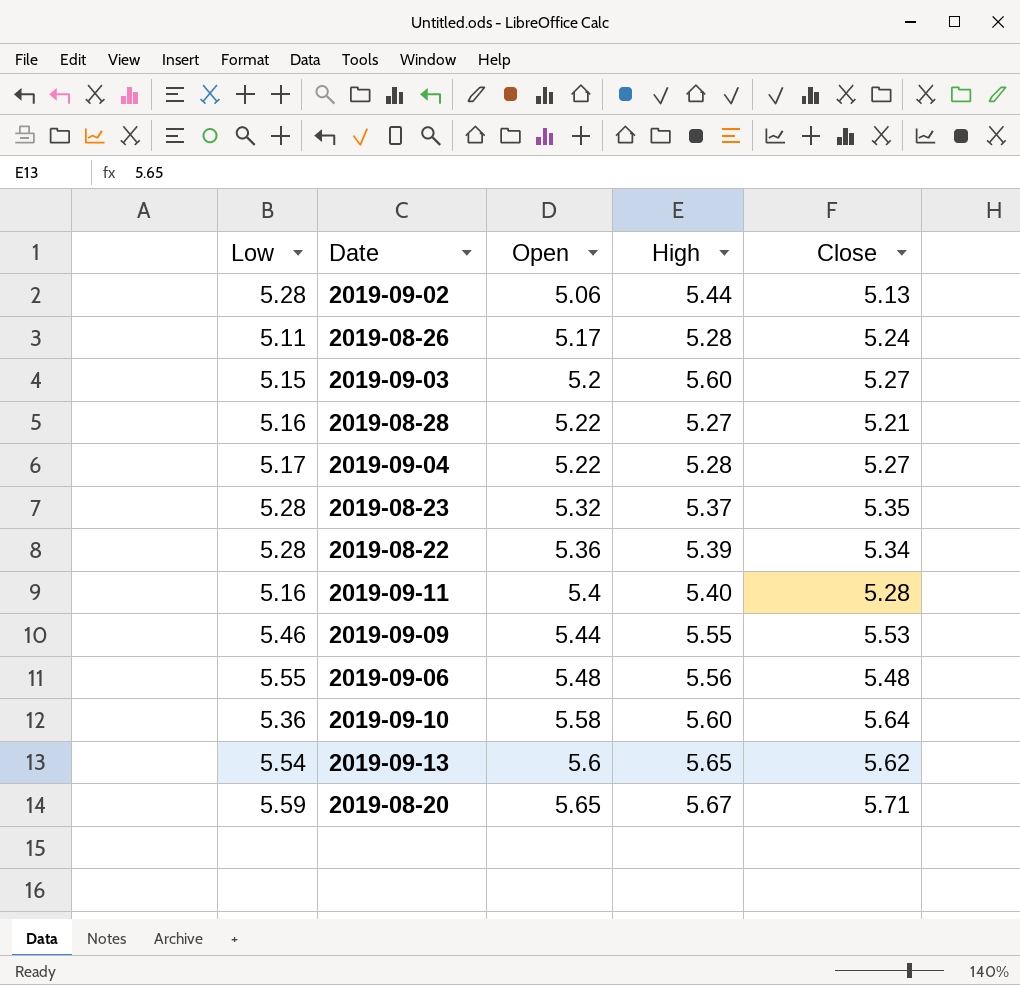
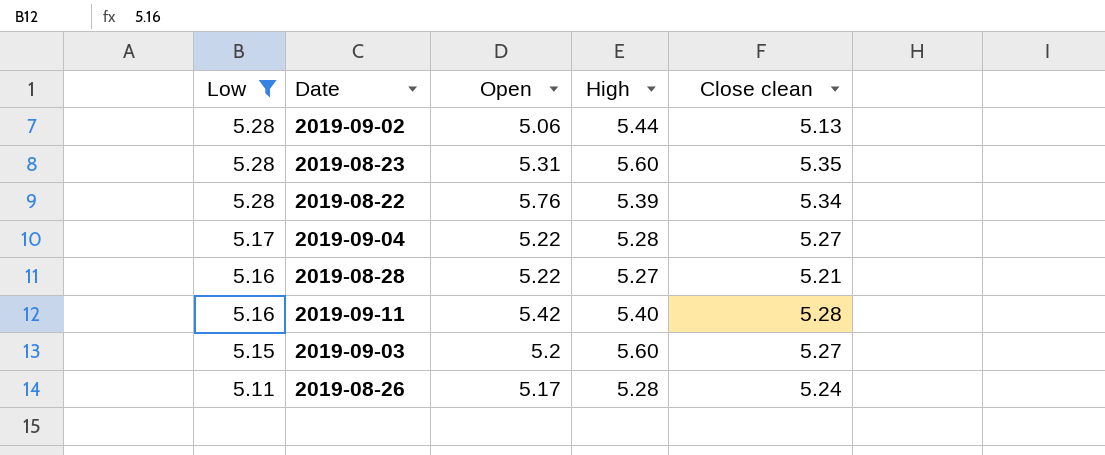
filter: none -> Low <= 5.28
row order: Open ascending -> Low descending
column name: Close -> Close clean
2019-08-23 | Open: 5.32 -> 5.31
2019-08-23 | High: 5.37 -> 5.60
2019-08-22 | Open: 5.36 -> 5.76
2019-09-11 | Open: 5.4 -> 5.42

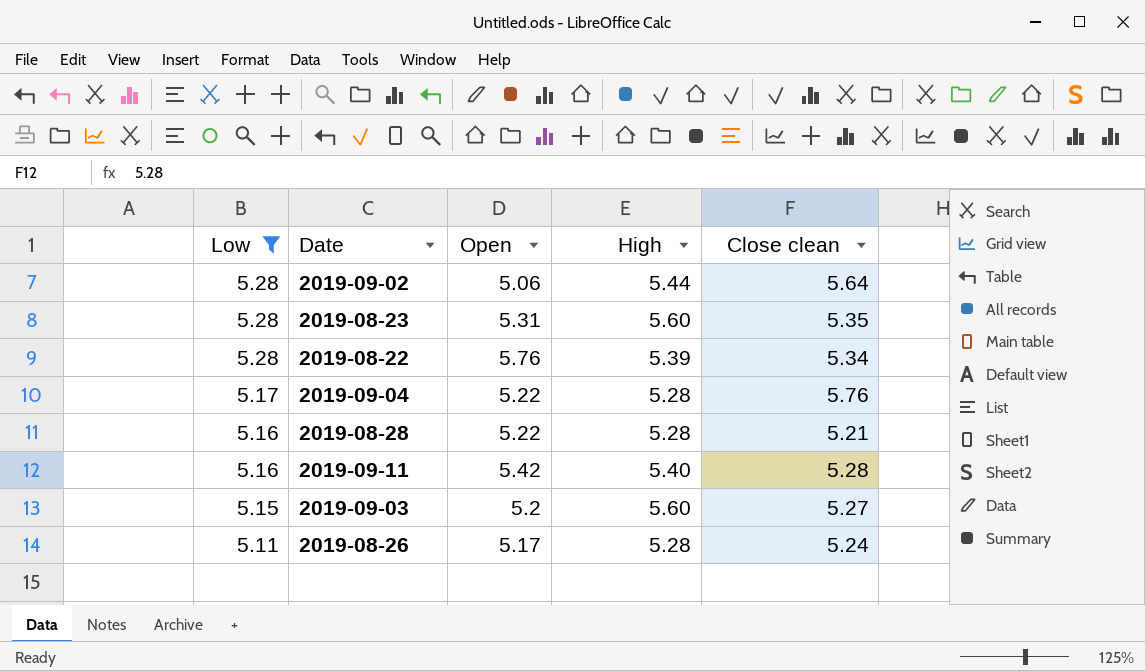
2019-09-02 | Close clean: 5.13 -> 5.64
2019-09-04 | Close clean: 5.27 -> 5.76
2019-08-28 | High: 5.27 -> 5.28

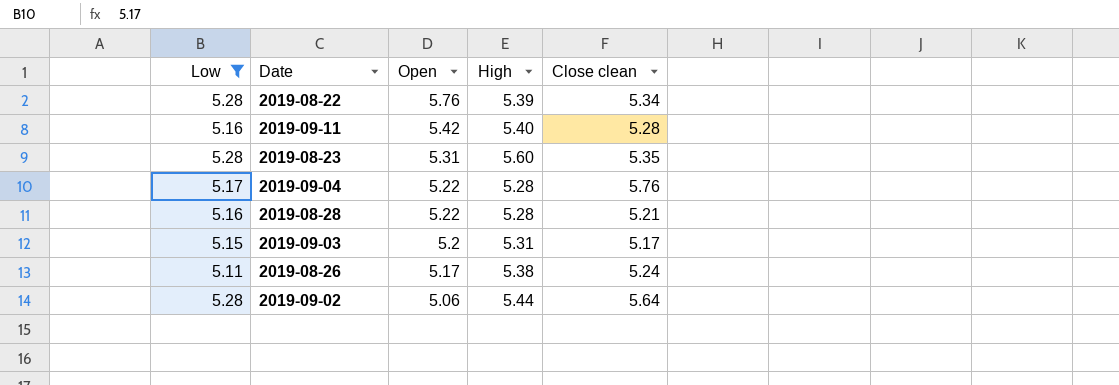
row order: Low descending -> Open descending
2019-09-03 | High: 5.60 -> 5.31
2019-09-03 | Close clean: 5.27 -> 5.17
2019-08-26 | High: 5.28 -> 5.38

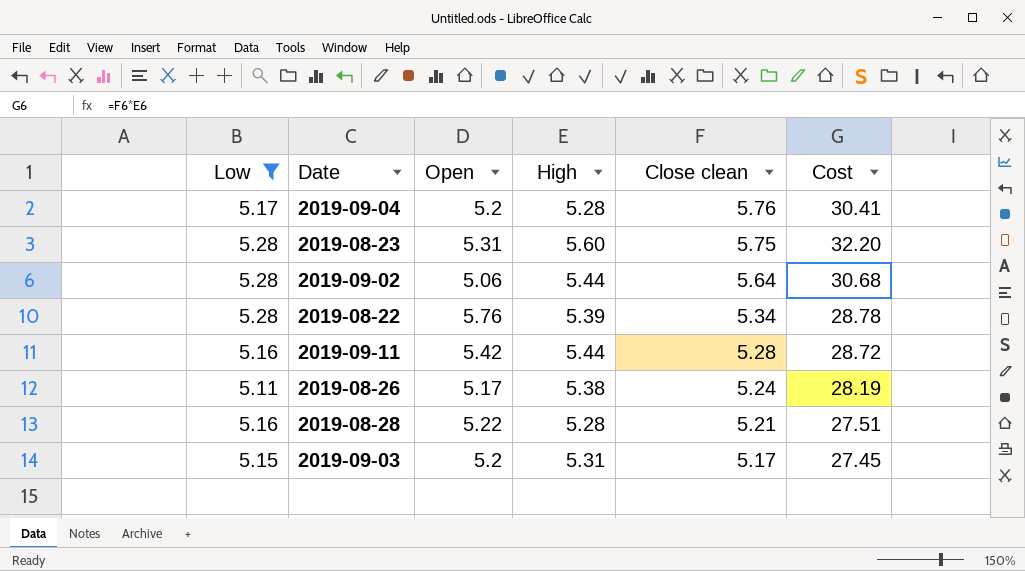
row order: Open descending -> Close clean descending
column Cost | formula: none -> [High] * [Close clean]
2019-09-04 | Open: 5.22 -> 5.2
2019-08-23 | Close clean: 5.35 -> 5.75
2019-09-11 | High: 5.40 -> 5.44

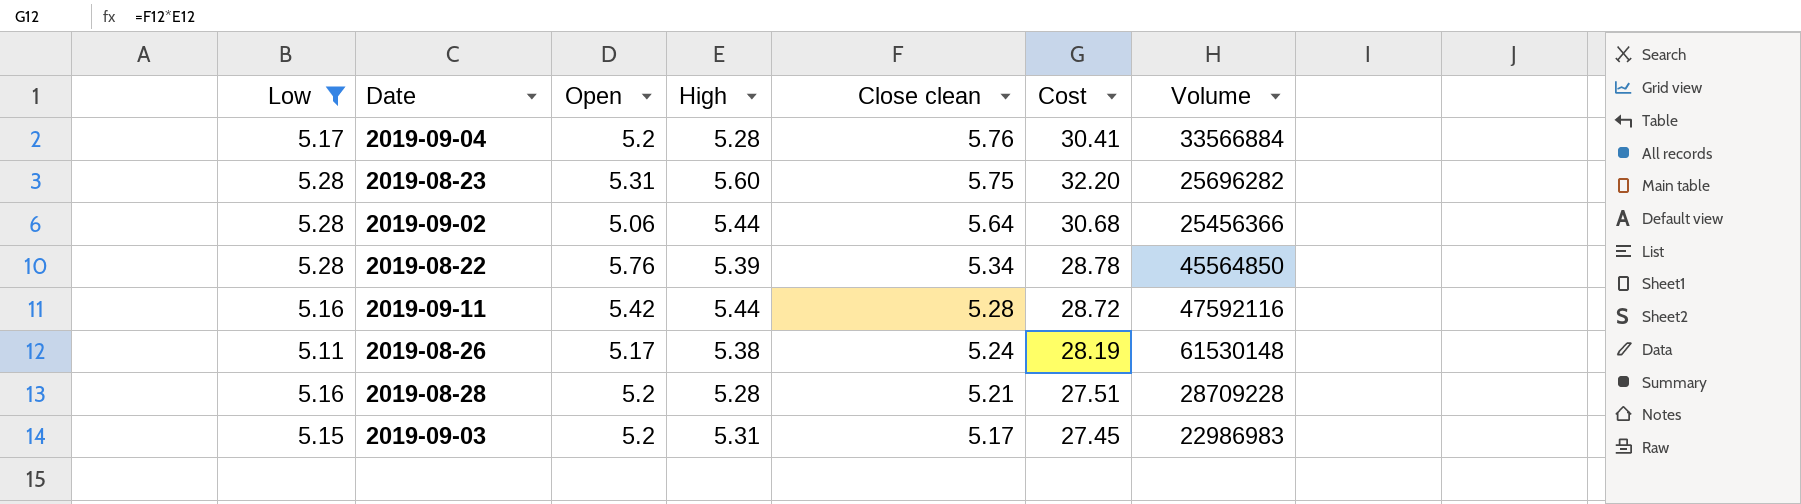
column Volume | position: none -> 7
2019-08-28 | Open: 5.22 -> 5.2

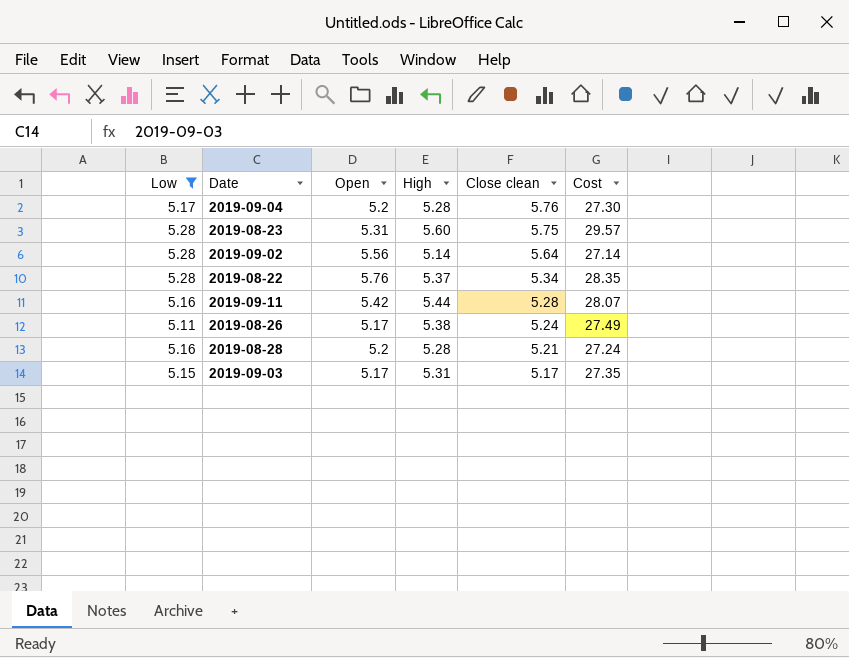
column Volume | position: 7 -> none
column Cost | formula: [High] * [Close clean] -> [Low] * [High]
2019-09-02 | Open: 5.06 -> 5.56
2019-09-02 | High: 5.44 -> 5.14
2019-08-22 | High: 5.39 -> 5.37
2019-09-03 | Open: 5.2 -> 5.17

